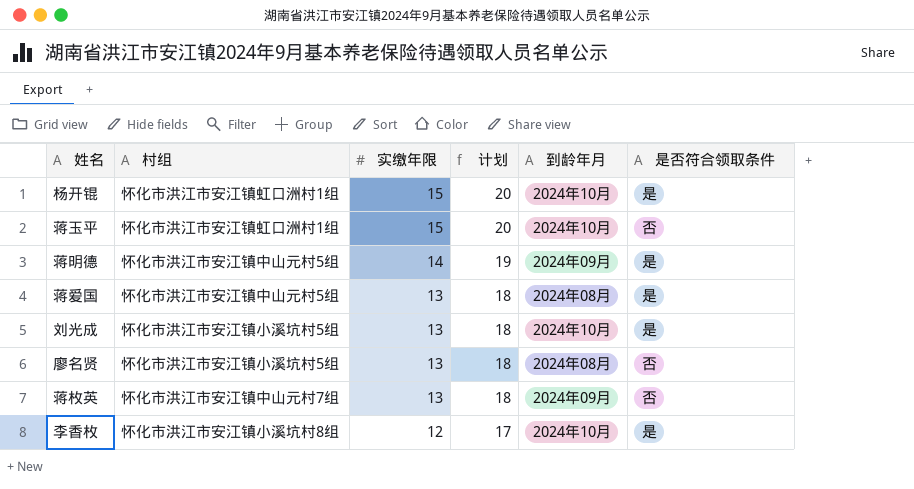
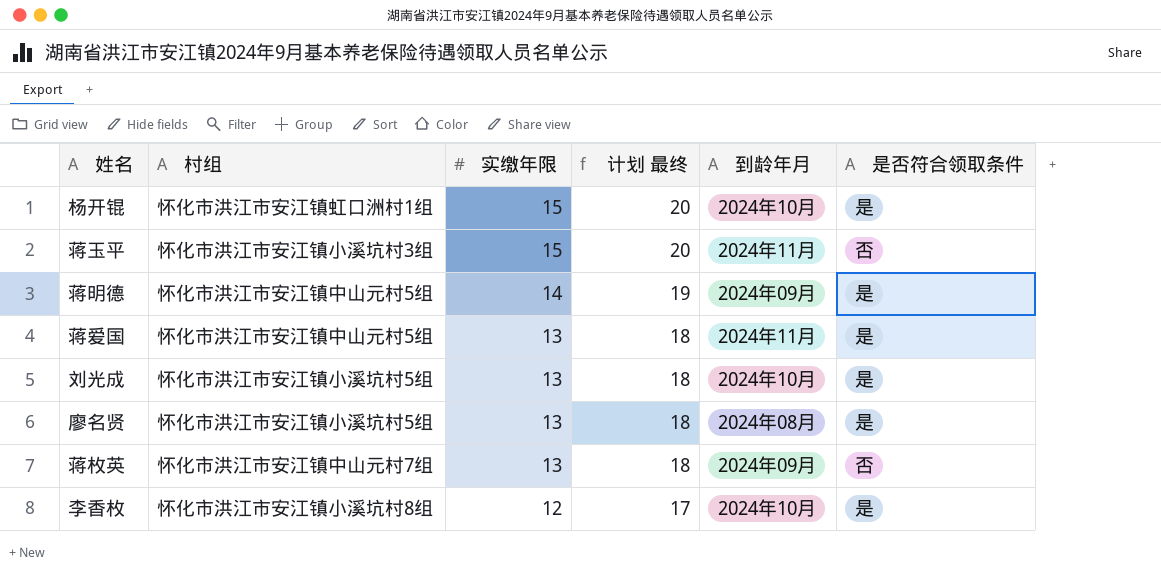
column name: 计划 -> 计划 最终
蒋玉平 | 村组: 怀化市洪江市安江镇虹口洲村1组 -> 怀化市洪江市安江镇小溪坑村3组
蒋玉平 | 到龄年月: 2024年10月 -> 2024年11月
蒋爱国 | 到龄年月: 2024年08月 -> 2024年11月
廖名贤 | 是否符合领取条件: 否 -> 是

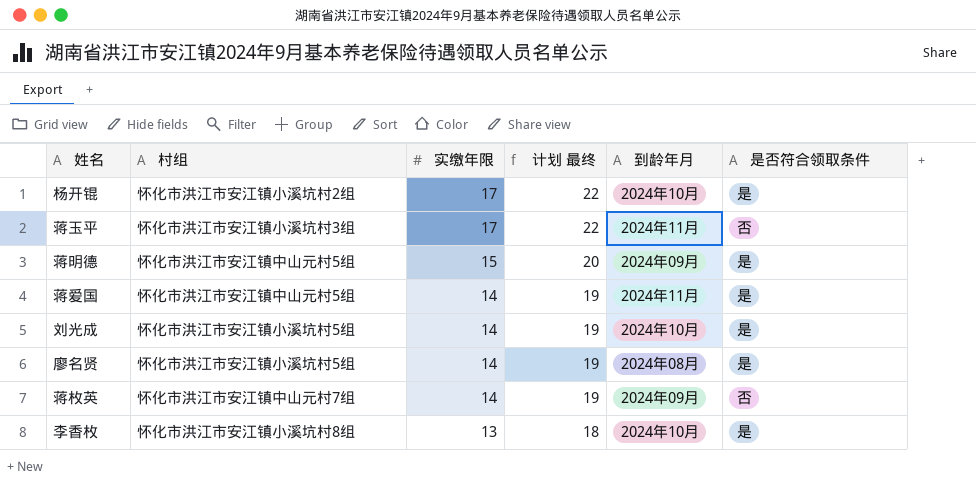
杨开锟 | 村组: 怀化市洪江市安江镇虹口洲村1组 -> 怀化市洪江市安江镇小溪坑村2组
杨开锟 | 实缴年限: 15 -> 17
杨开锟 | 计划 最终: 20 -> 22
蒋玉平 | 实缴年限: 15 -> 17
蒋玉平 | 计划 最终: 20 -> 22
蒋明德 | 实缴年限: 14 -> 15
蒋明德 | 计划 最终: 19 -> 20
蒋爱国 | 实缴年限: 13 -> 14
蒋爱国 | 计划 最终: 18 -> 19
刘光成 | 实缴年限: 13 -> 14
刘光成 | 计划 最终: 18 -> 19
廖名贤 | 实缴年限: 13 -> 14
廖名贤 | 计划 最终: 18 -> 19
蒋枚英 | 实缴年限: 13 -> 14
蒋枚英 | 计划 最终: 18 -> 19
李香枚 | 实缴年限: 12 -> 13
李香枚 | 计划 最终: 17 -> 18

